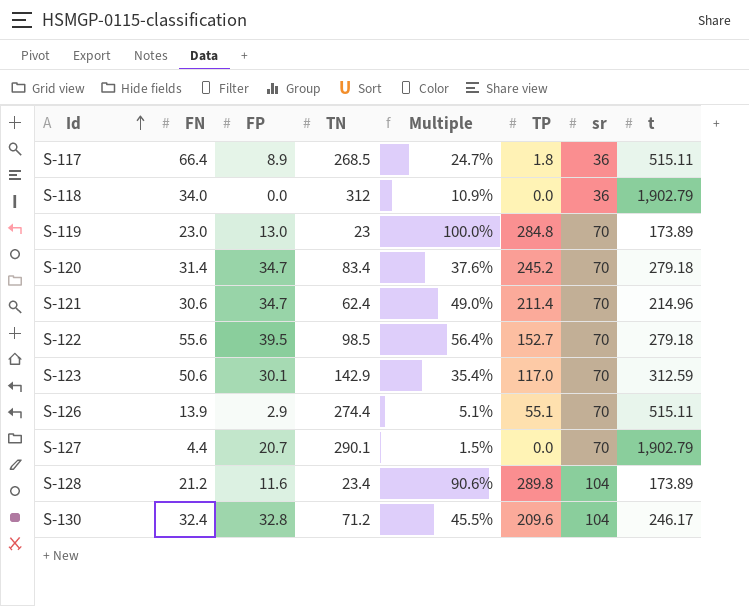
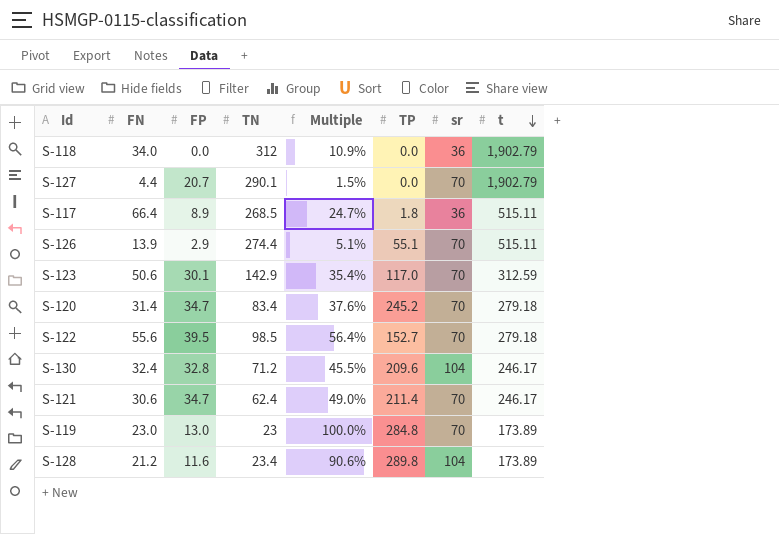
row order: Id ascending -> t descending
S-121 | t: 214.96 -> 246.17

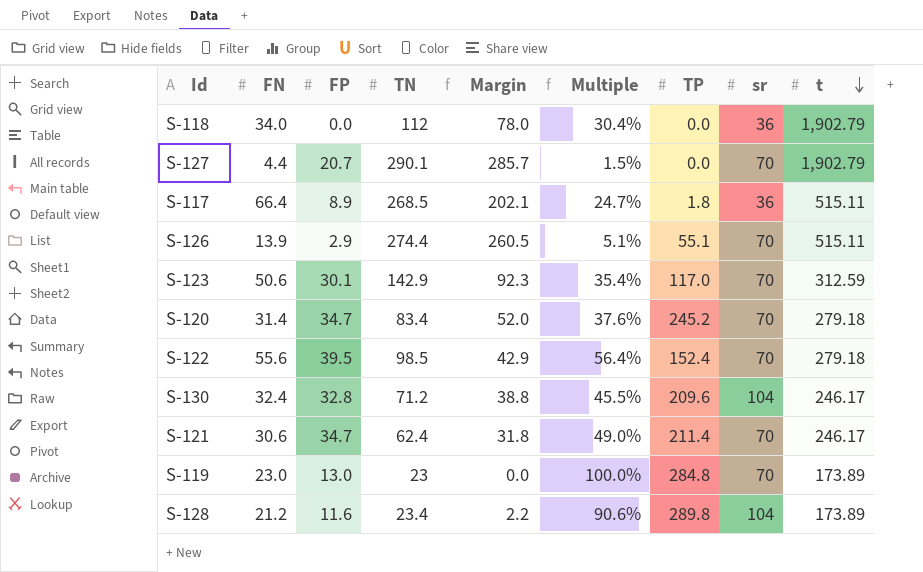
column Margin | formula: none -> [TN] - [FN]
S-118 | TN: 312 -> 112
S-118 | Multiple: 10.9% -> 30.4%
S-122 | TP: 152.7 -> 152.4

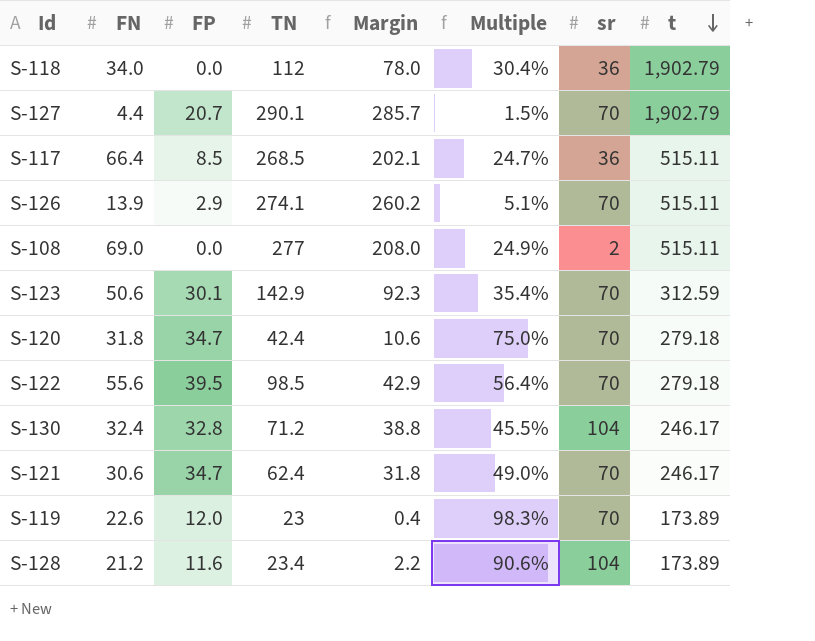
column TP | position: 7 -> none
S-117 | FP: 8.9 -> 8.5
S-126 | TN: 274.4 -> 274.1
S-126 | Margin: 260.5 -> 260.2
row S-108: none -> 69.0 | 0.0 | 277 | 208.0 | 24.9% | 2 | 515.11
S-120 | FN: 31.4 -> 31.8
S-120 | TN: 83.4 -> 42.4
S-120 | Margin: 52.0 -> 10.6
S-120 | Multiple: 37.6% -> 75.0%
S-119 | FN: 23.0 -> 22.6
S-119 | FP: 13.0 -> 12.0
S-119 | Margin: 0.0 -> 0.4
S-119 | Multiple: 100.0% -> 98.3%

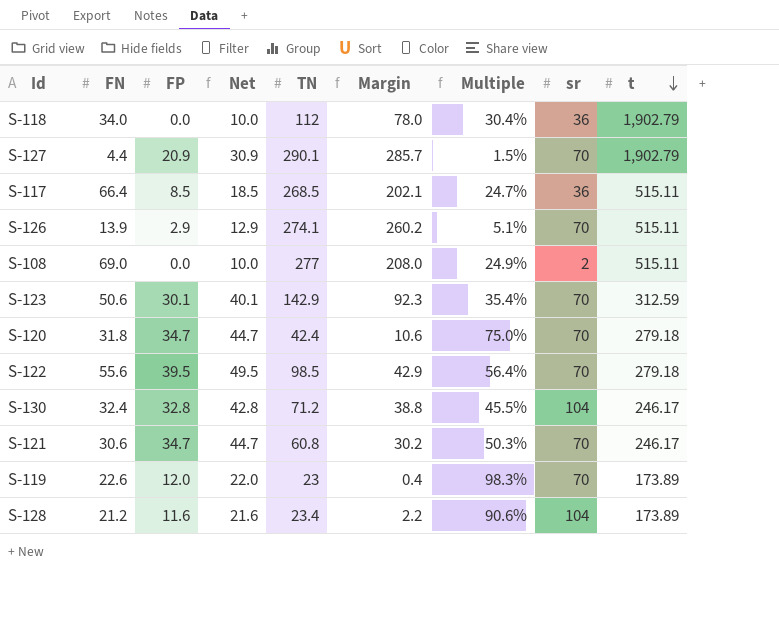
column Net | formula: none -> [FP] + 10
S-127 | FP: 20.7 -> 20.9
S-121 | TN: 62.4 -> 60.8
S-121 | Margin: 31.8 -> 30.2
S-121 | Multiple: 49.0% -> 50.3%

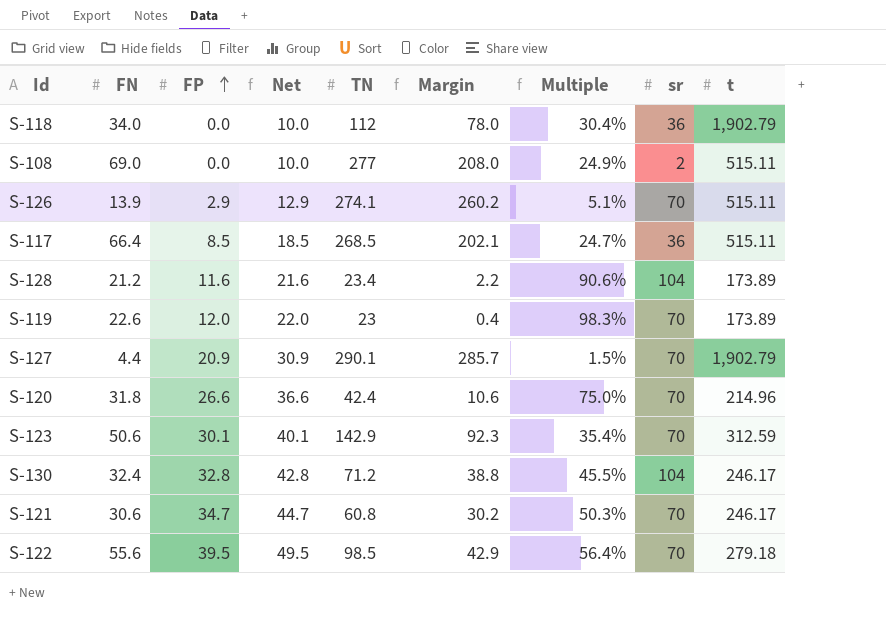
row order: t descending -> FP ascending
S-120 | FP: 34.7 -> 26.6
S-120 | Net: 44.7 -> 36.6
S-120 | t: 279.18 -> 214.96

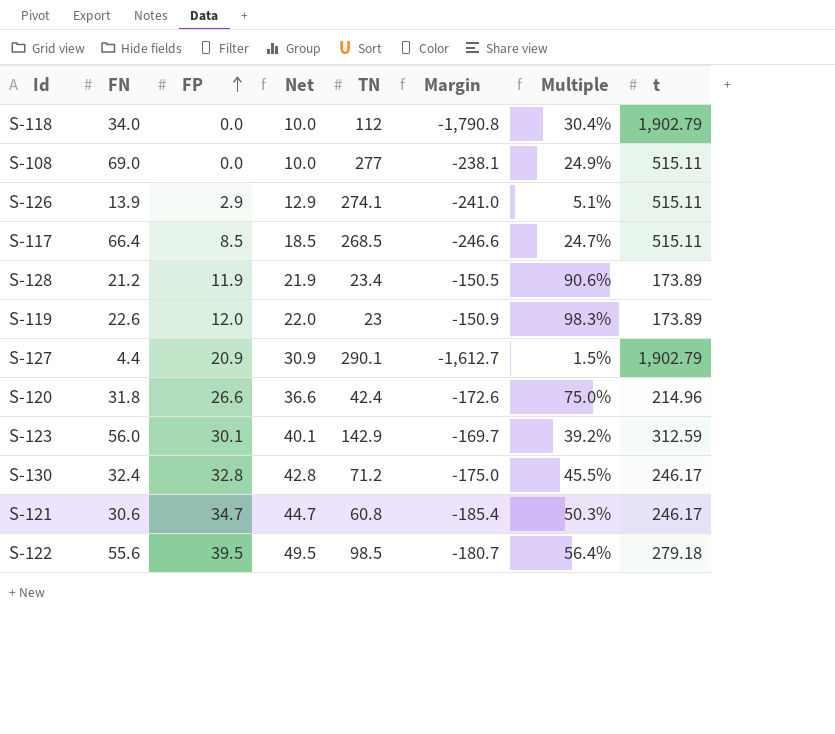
column sr | position: 8 -> none
column Margin | formula: [TN] - [FN] -> [TN] - [t]
S-128 | FP: 11.6 -> 11.9
S-128 | Net: 21.6 -> 21.9
S-123 | FN: 50.6 -> 56.0
S-123 | Multiple: 35.4% -> 39.2%

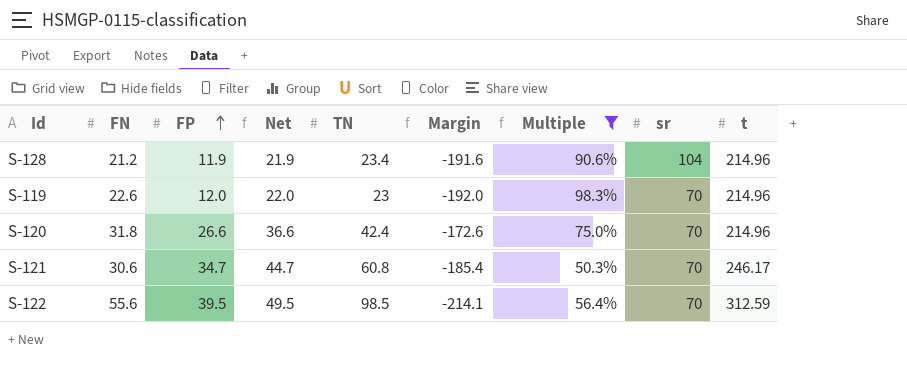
filter: none -> Multiple >= 50.3%
column sr | position: none -> 8
S-128 | Margin: -150.5 -> -191.6
S-128 | t: 173.89 -> 214.96
S-119 | Margin: -150.9 -> -192.0
S-119 | t: 173.89 -> 214.96
S-122 | Margin: -180.7 -> -214.1
S-122 | t: 279.18 -> 312.59

